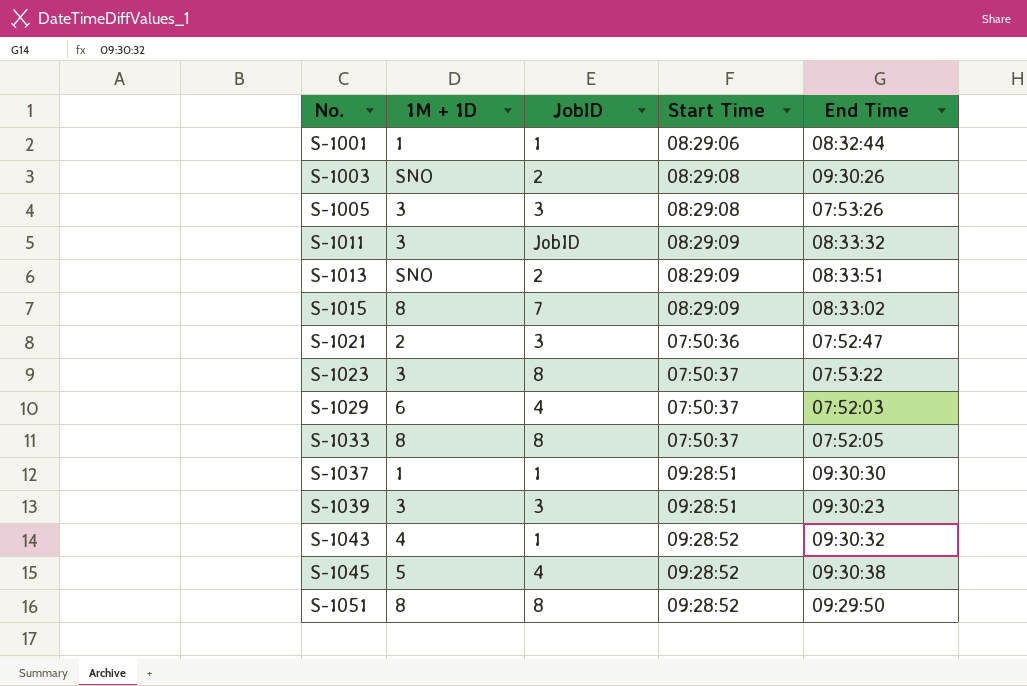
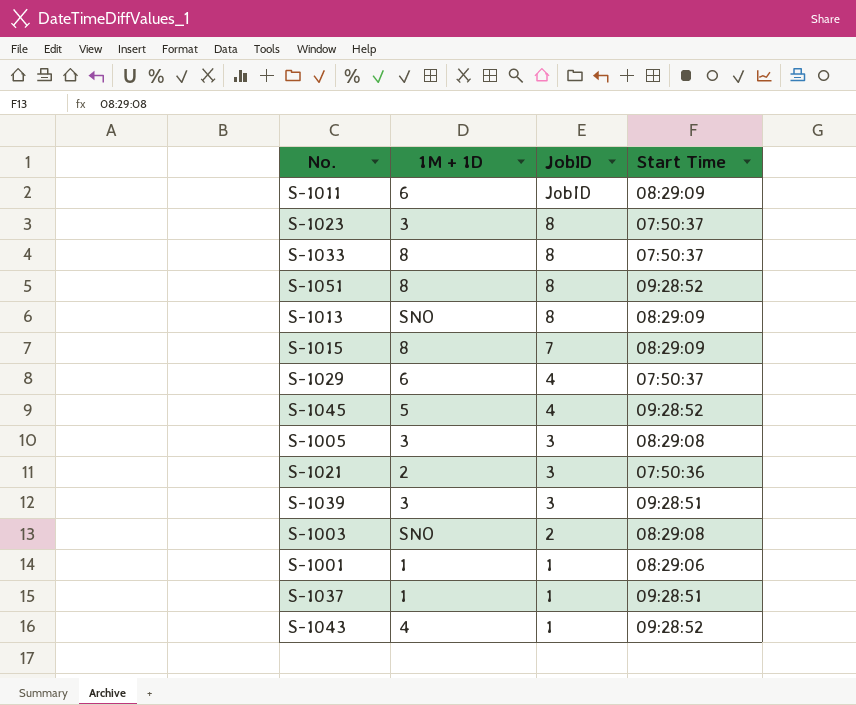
row order: No. ascending -> JobID descending
column End Time | position: 5 -> none
S-1011 | 1M + 1D: 3 -> 6
S-1013 | JobID: 2 -> 8

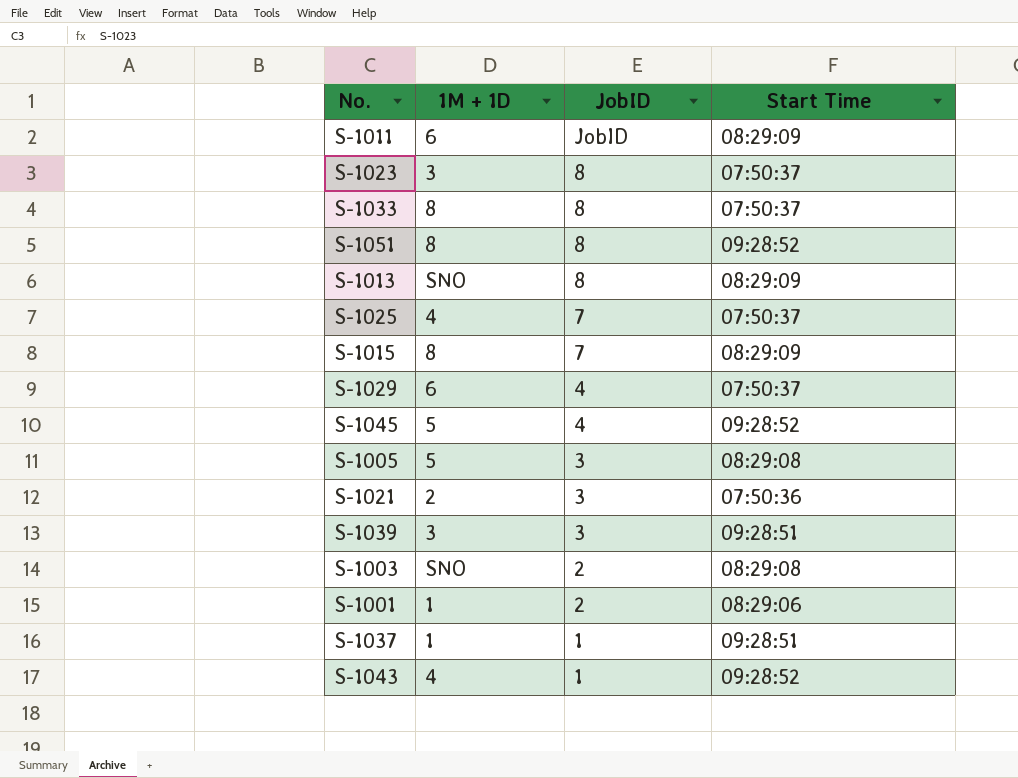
row S-1025: none -> 4 | 7 | 07:50:37
S-1005 | 1M + 1D: 3 -> 5
S-1001 | JobID: 1 -> 2

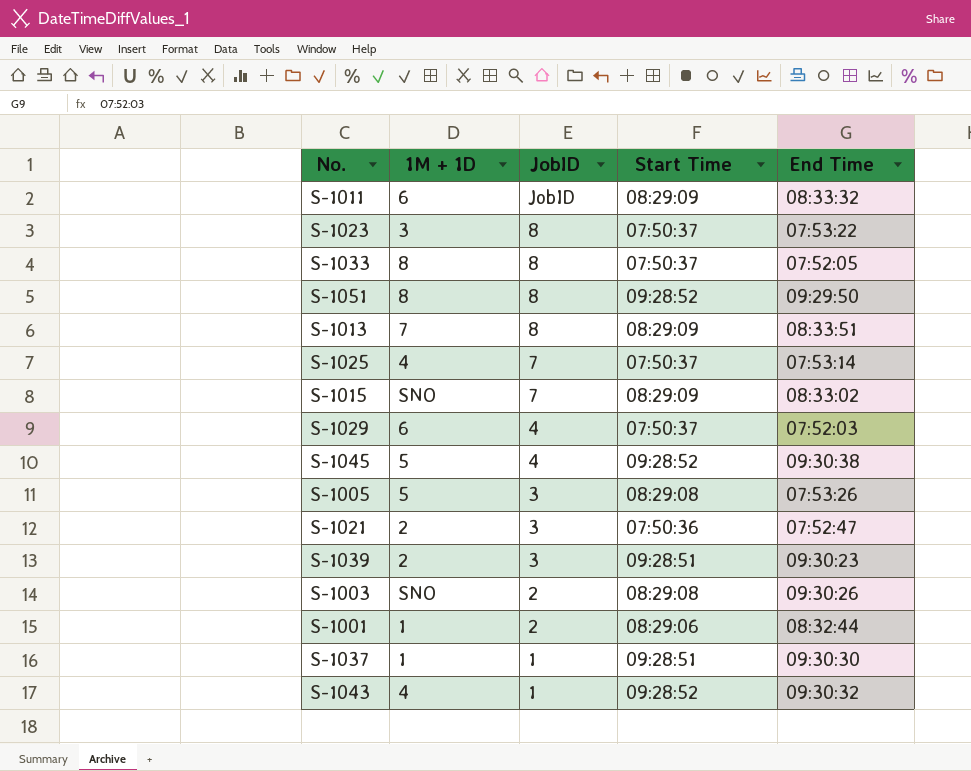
column End Time | position: none -> 5
S-1013 | 1M + 1D: SNO -> 7
S-1015 | 1M + 1D: 8 -> SNO
S-1039 | 1M + 1D: 3 -> 2

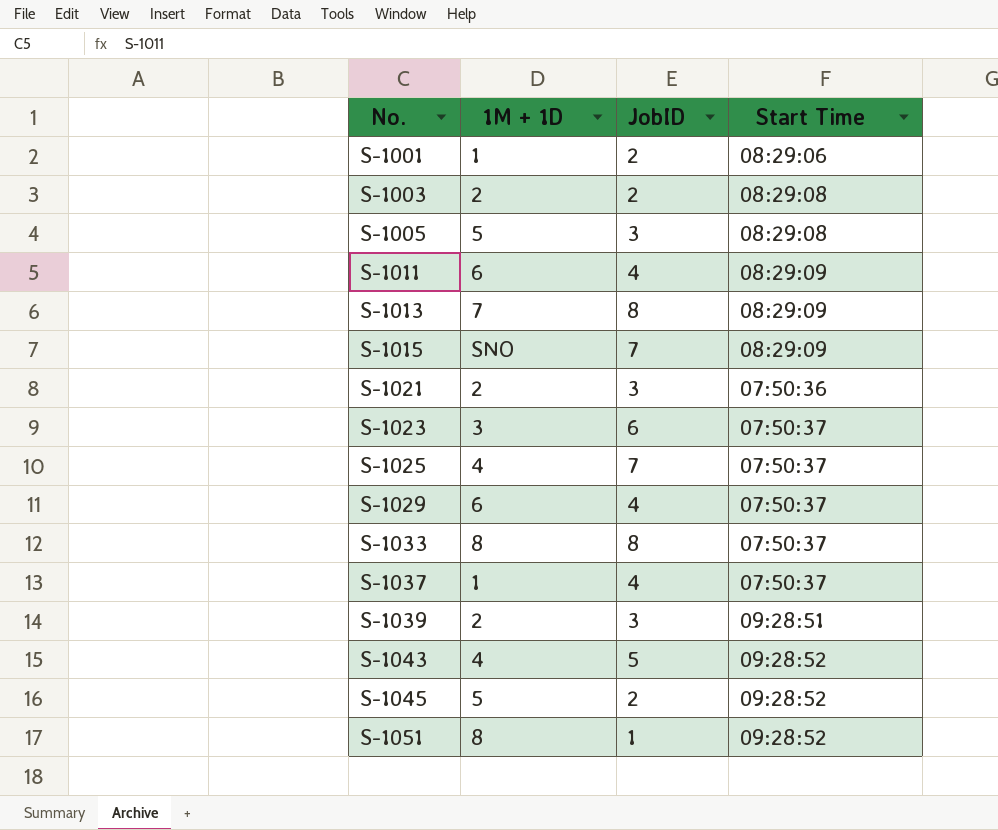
row order: JobID descending -> No. ascending
column End Time | position: 5 -> none
S-1003 | 1M + 1D: SNO -> 2
S-1011 | JobID: JobID -> 4
S-1023 | JobID: 8 -> 6
S-1037 | JobID: 1 -> 4
S-1037 | Start Time: 09:28:51 -> 07:50:37
S-1043 | JobID: 1 -> 5
S-1045 | JobID: 4 -> 2
S-1051 | JobID: 8 -> 1

